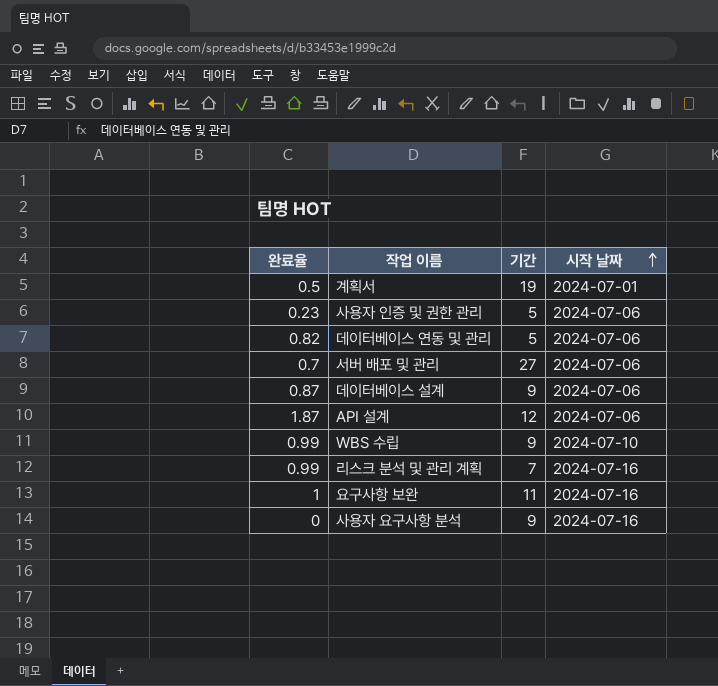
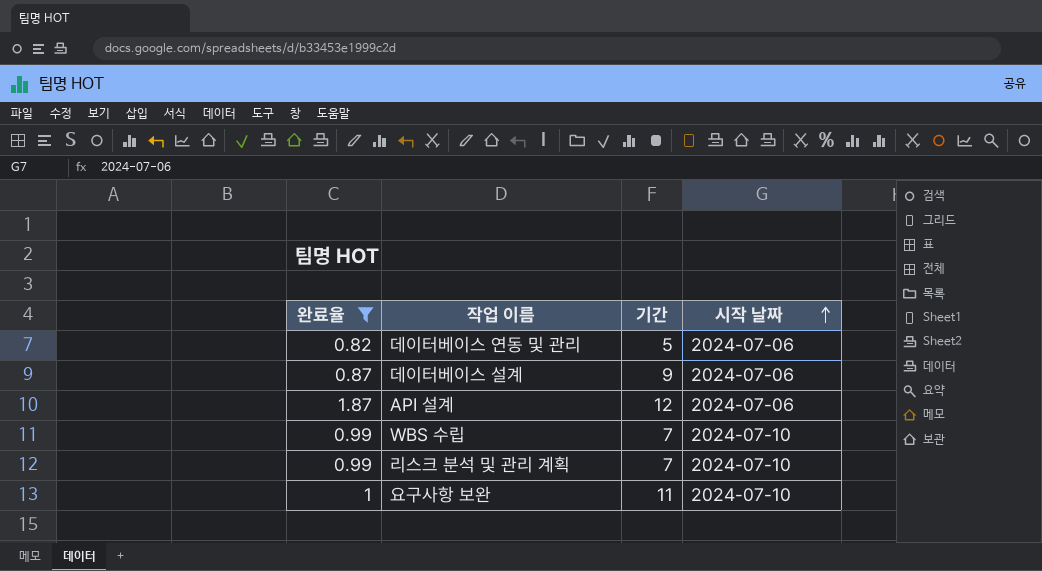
filter: none -> 완료율 >= 0.82
WBS 수립 | 기간: 9 -> 7
리스크 분석 및 관리 계획 | 시작 날짜: 2024-07-16 -> 2024-07-10
요구사항 보완 | 시작 날짜: 2024-07-16 -> 2024-07-10

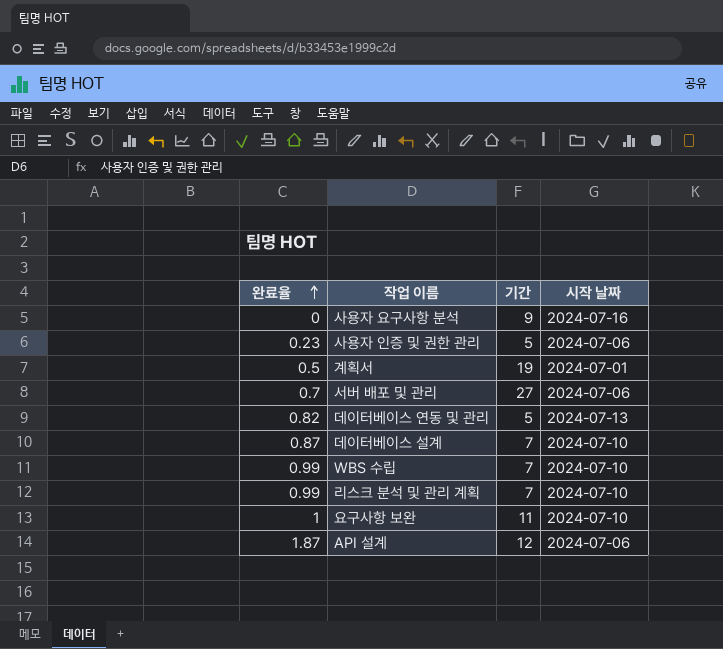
filter: 완료율 >= 0.82 -> none
row order: 시작 날짜 ascending -> 완료율 ascending
데이터베이스 연동 및 관리 | 시작 날짜: 2024-07-06 -> 2024-07-13
데이터베이스 설계 | 기간: 9 -> 7
데이터베이스 설계 | 시작 날짜: 2024-07-06 -> 2024-07-10

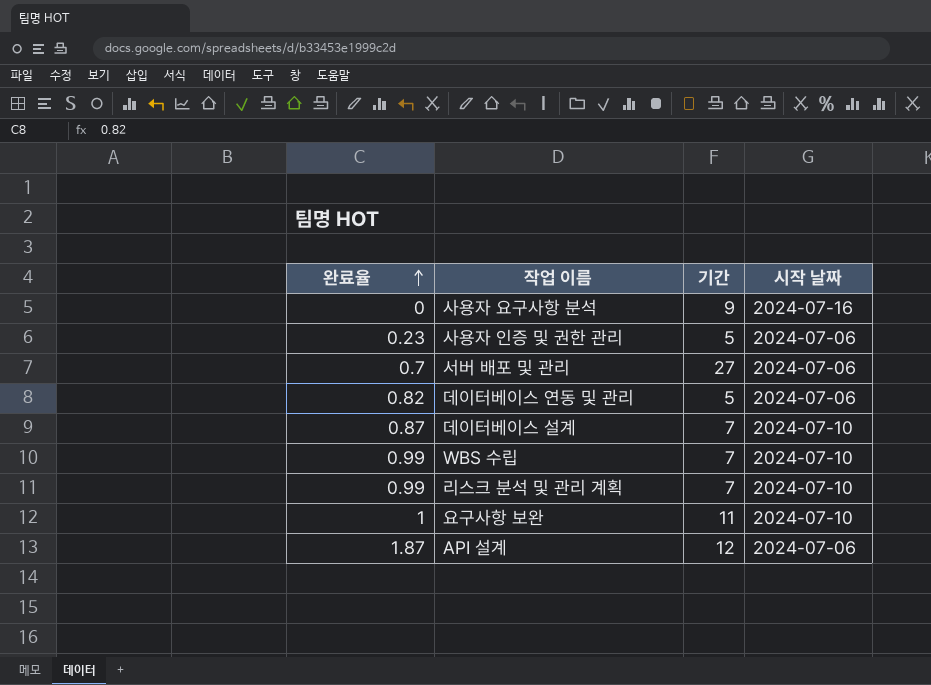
row 계획서: 0.5 | 19 | 2024-07-01 -> none
데이터베이스 연동 및 관리 | 시작 날짜: 2024-07-13 -> 2024-07-06

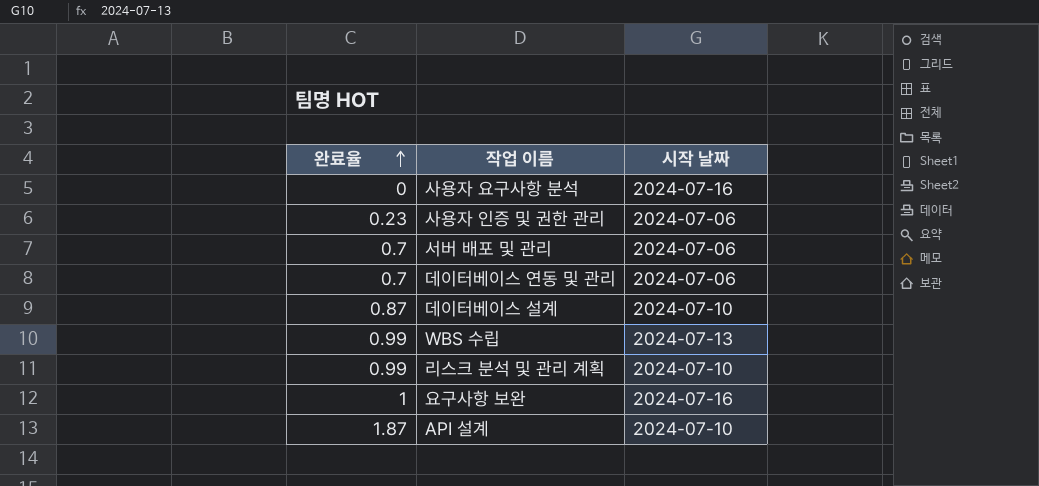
column 기간 | position: 3 -> none
데이터베이스 연동 및 관리 | 완료율: 0.82 -> 0.7
WBS 수립 | 시작 날짜: 2024-07-10 -> 2024-07-13
요구사항 보완 | 시작 날짜: 2024-07-10 -> 2024-07-16
API 설계 | 시작 날짜: 2024-07-06 -> 2024-07-10

